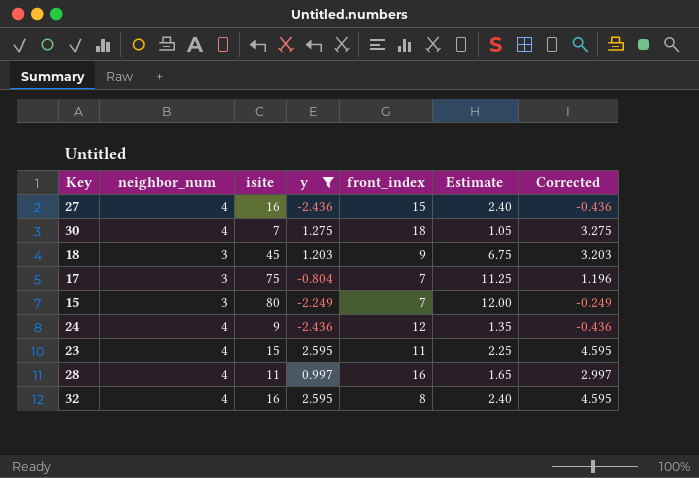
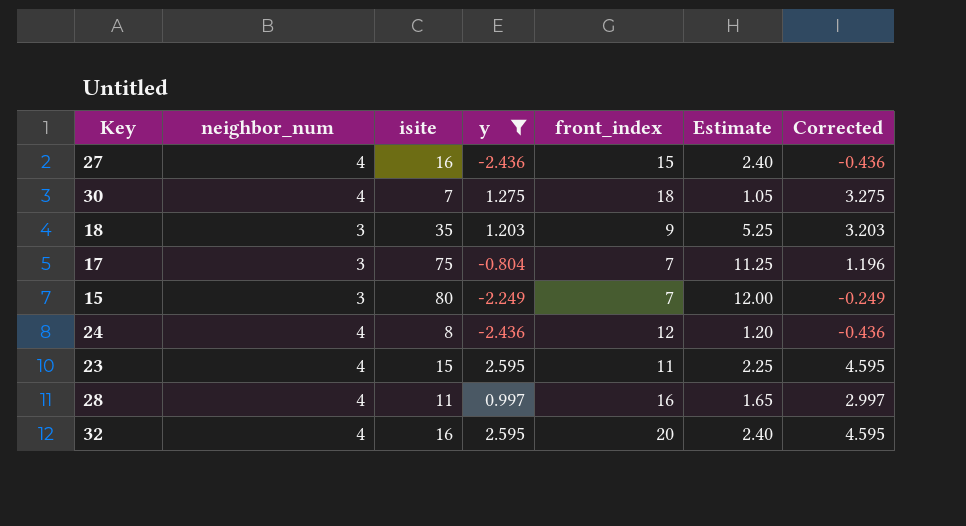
18 | isite: 45 -> 35
18 | Estimate: 6.75 -> 5.25
24 | isite: 9 -> 8
24 | Estimate: 1.35 -> 1.20
32 | front_index: 8 -> 20

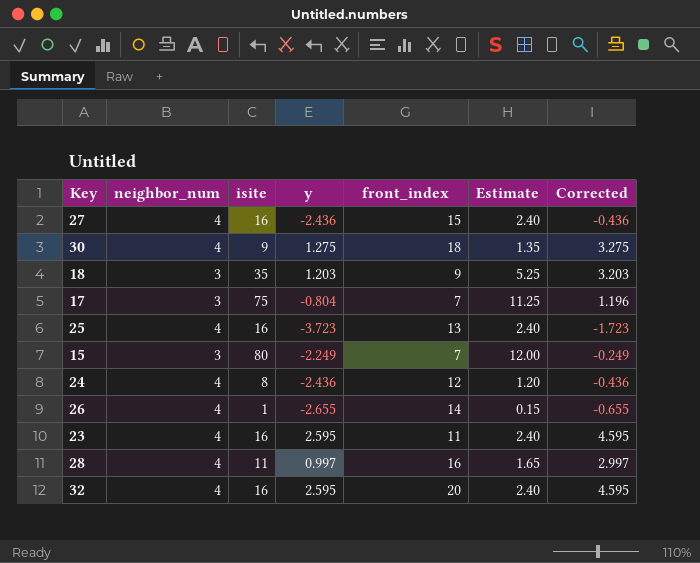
filter: y >= -2.436 -> none
30 | isite: 7 -> 9
30 | Estimate: 1.05 -> 1.35
23 | isite: 15 -> 16
23 | Estimate: 2.25 -> 2.40

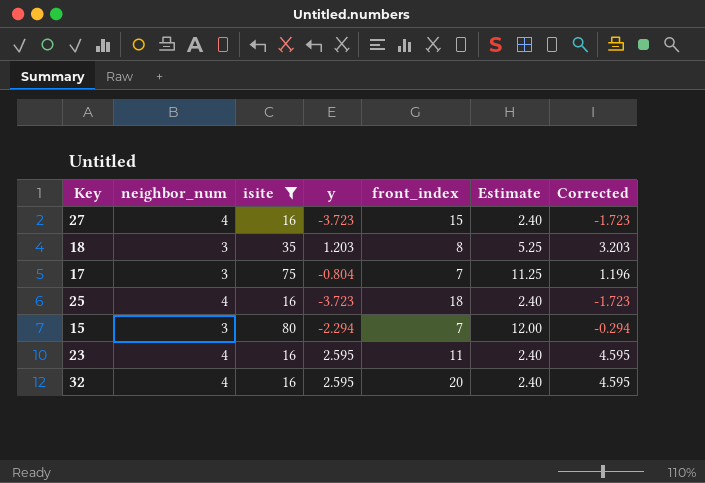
filter: none -> isite >= 16
27 | y: -2.436 -> -3.723
27 | Corrected: -0.436 -> -1.723
18 | front_index: 9 -> 8
25 | front_index: 13 -> 18
15 | y: -2.249 -> -2.294
15 | Corrected: -0.249 -> -0.294

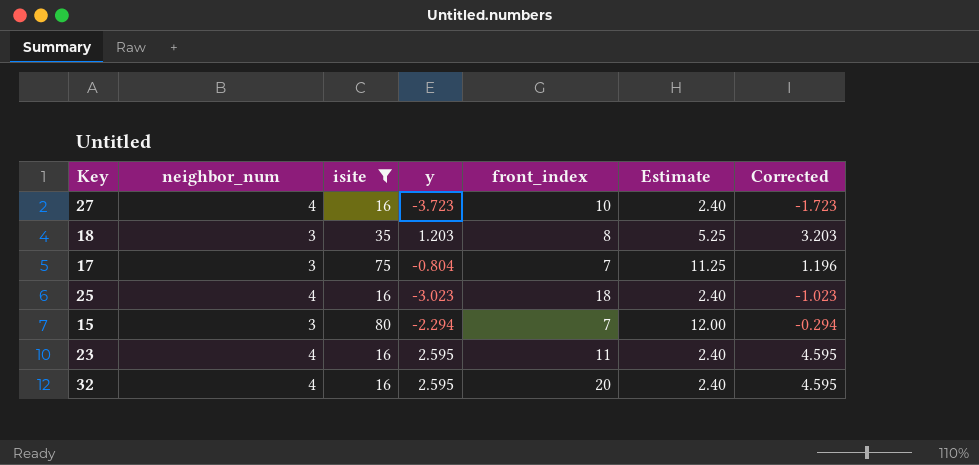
27 | front_index: 15 -> 10
25 | y: -3.723 -> -3.023
25 | Corrected: -1.723 -> -1.023

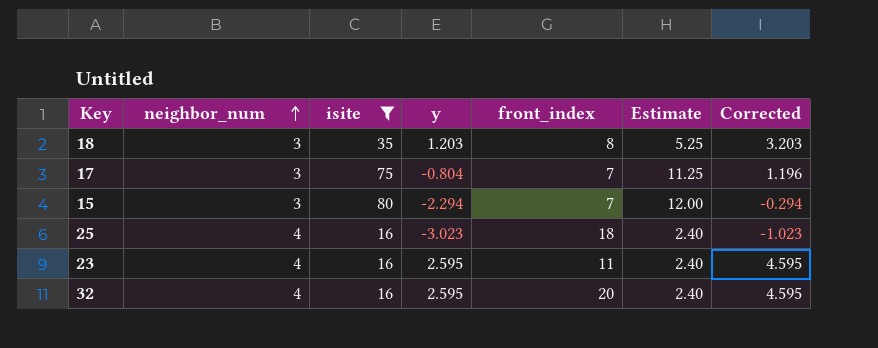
row order: none -> neighbor_num ascending
row 27: 4 | 16 | -3.723 | 10 | 2.40 | -1.723 -> none

